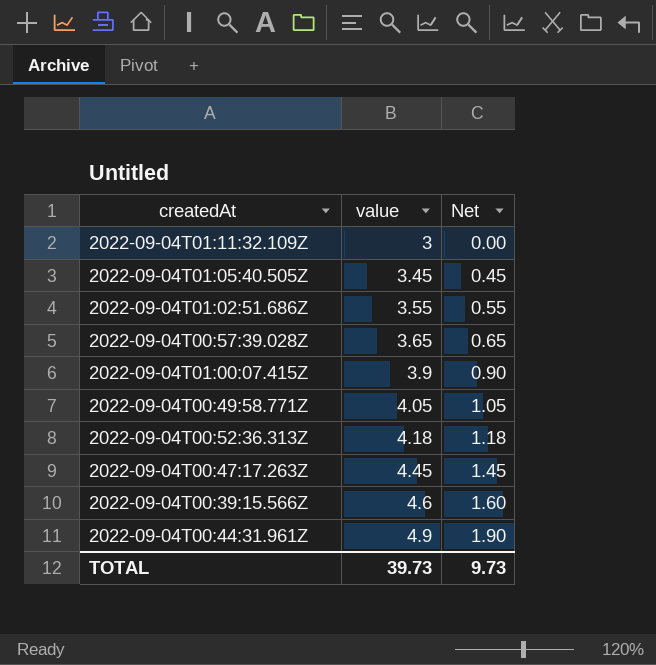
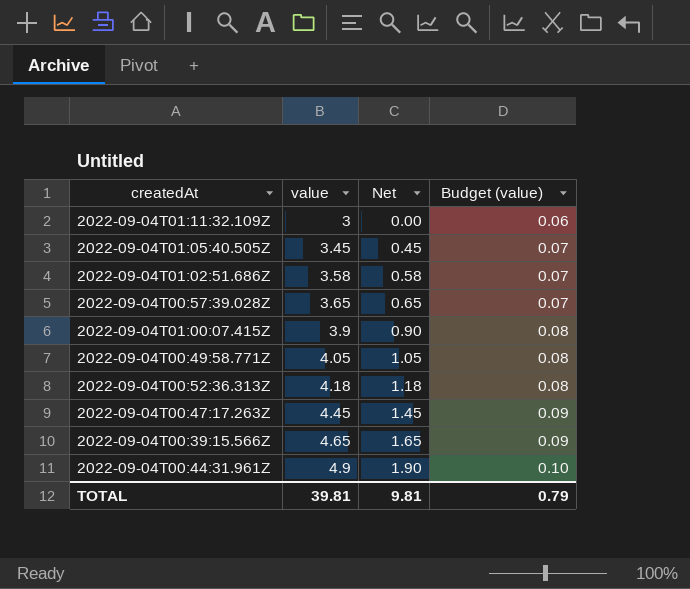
column Budget (value) | formula: none -> [value] * 0.02
2022-09-04T01:02:51.686Z | value: 3.55 -> 3.58
2022-09-04T01:02:51.686Z | Net: 0.55 -> 0.58
2022-09-04T00:39:15.566Z | value: 4.6 -> 4.65
2022-09-04T00:39:15.566Z | Net: 1.60 -> 1.65
TOTAL | value: 39.73 -> 39.81
TOTAL | Net: 9.73 -> 9.81

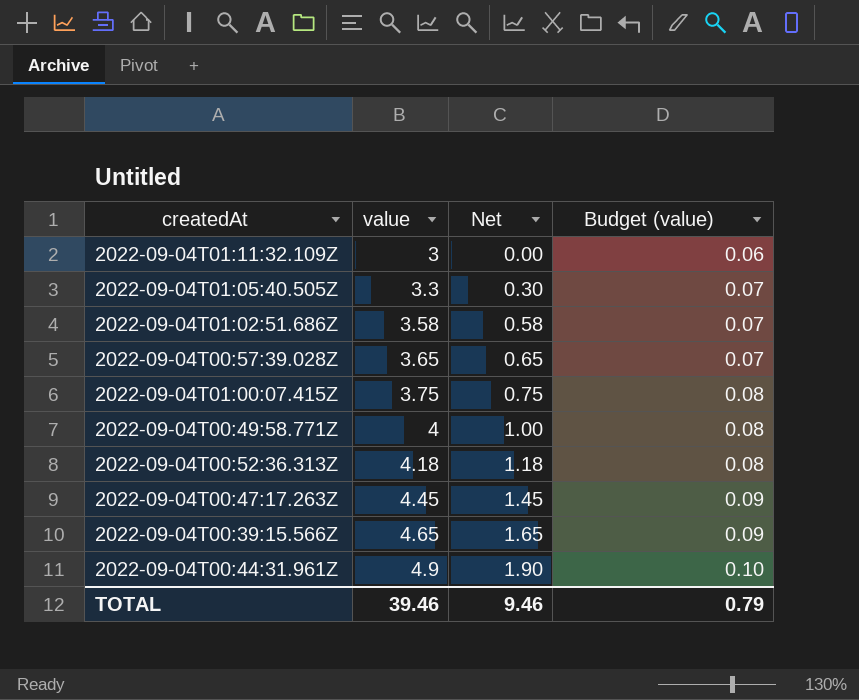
2022-09-04T01:05:40.505Z | value: 3.45 -> 3.3
2022-09-04T01:05:40.505Z | Net: 0.45 -> 0.30
2022-09-04T01:00:07.415Z | value: 3.9 -> 3.75
2022-09-04T01:00:07.415Z | Net: 0.90 -> 0.75
2022-09-04T00:49:58.771Z | value: 4.05 -> 4
2022-09-04T00:49:58.771Z | Net: 1.05 -> 1.00
TOTAL | value: 39.81 -> 39.46
TOTAL | Net: 9.81 -> 9.46

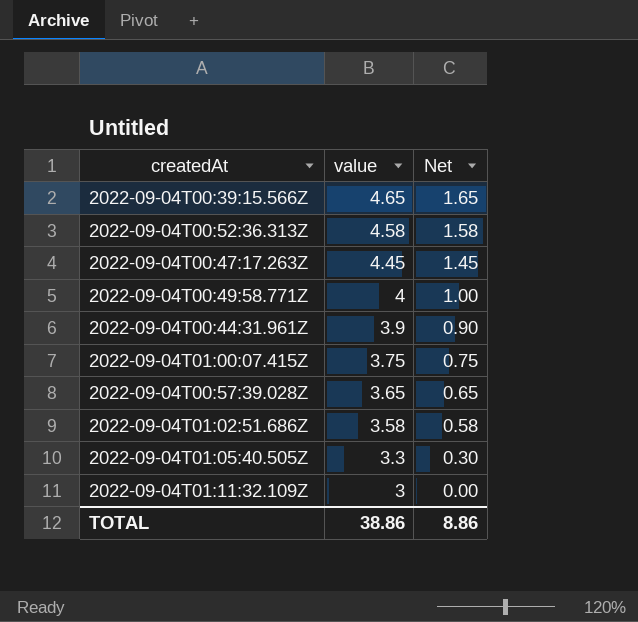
row order: value ascending -> value descending
column Budget (value) | formula: [value] * 0.02 -> none
2022-09-04T00:52:36.313Z | value: 4.18 -> 4.58
2022-09-04T00:52:36.313Z | Net: 1.18 -> 1.58
2022-09-04T00:44:31.961Z | value: 4.9 -> 3.9
2022-09-04T00:44:31.961Z | Net: 1.90 -> 0.90
TOTAL | value: 39.46 -> 38.86
TOTAL | Net: 9.46 -> 8.86

